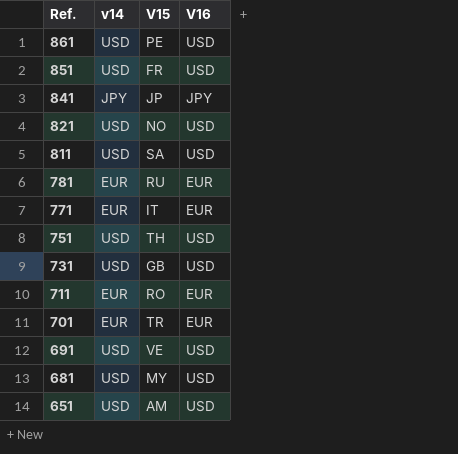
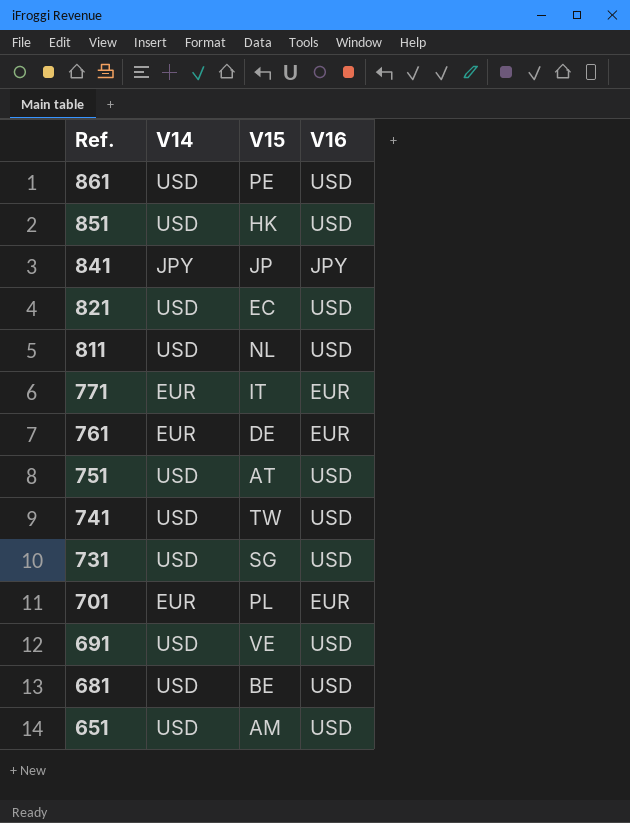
column name: v14 -> V14
row 781: EUR | RU | EUR -> none
row 711: EUR | RO | EUR -> none
851 | V15: FR -> HK
821 | V15: NO -> EC
811 | V15: SA -> NL
row 761: none -> EUR | DE | EUR
751 | V15: TH -> AT
row 741: none -> USD | TW | USD
731 | V15: GB -> SG
701 | V15: TR -> PL
681 | V15: MY -> BE

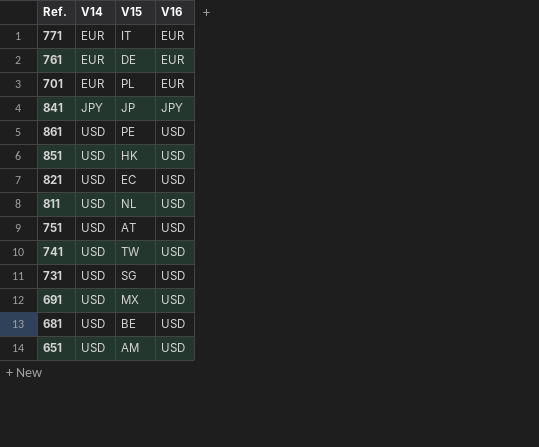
row order: Ref. descending -> V14 ascending
691 | V15: VE -> MX

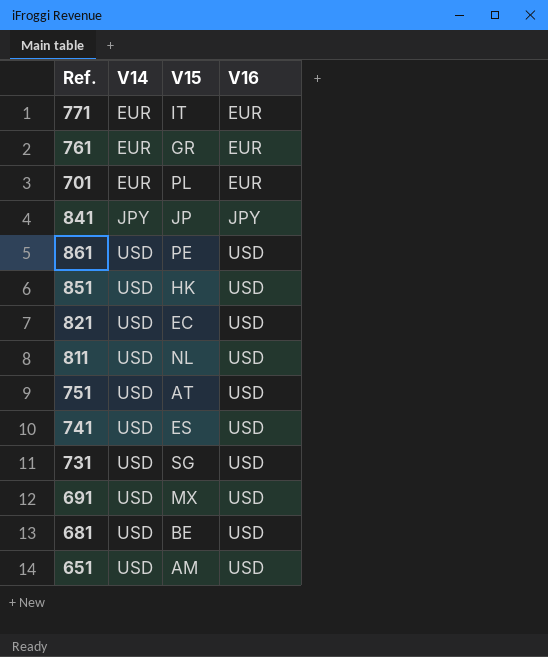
761 | V15: DE -> GR
741 | V15: TW -> ES

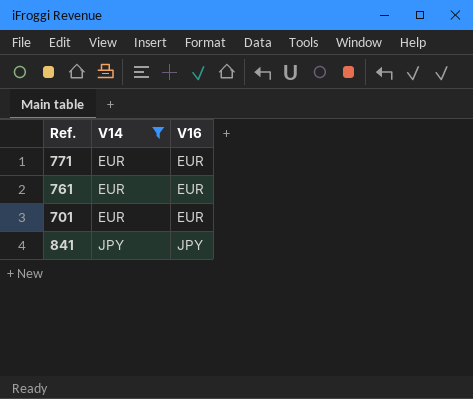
filter: none -> V14 != USD
column V15 | position: 3 -> none

